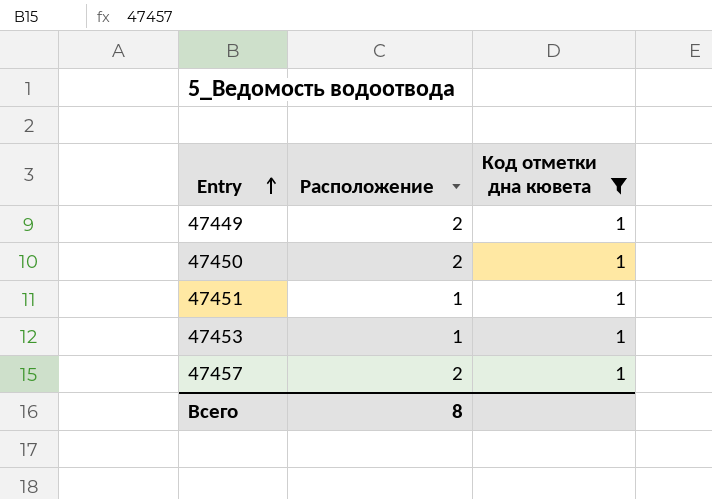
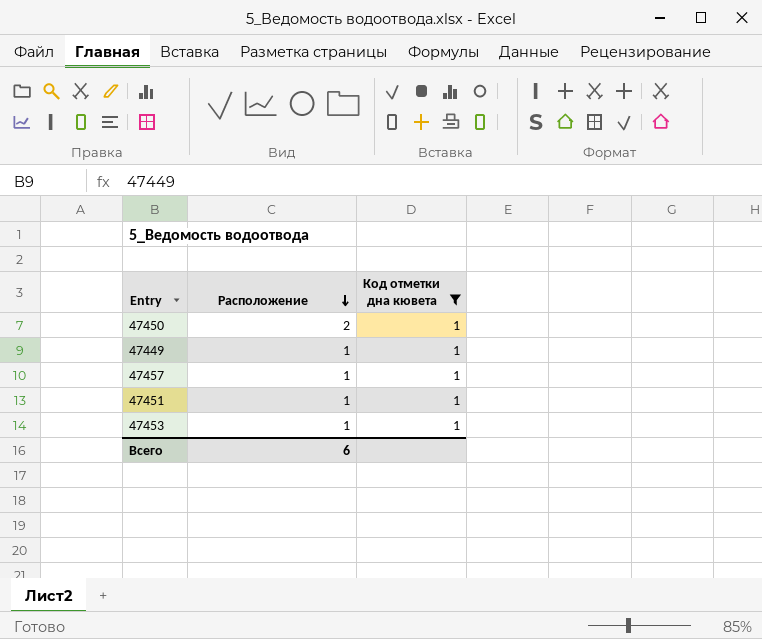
row order: Entry ascending -> Расположение descending
47449 | Расположение: 2 -> 1
47457 | Расположение: 2 -> 1
Всего | Расположение: 8 -> 6

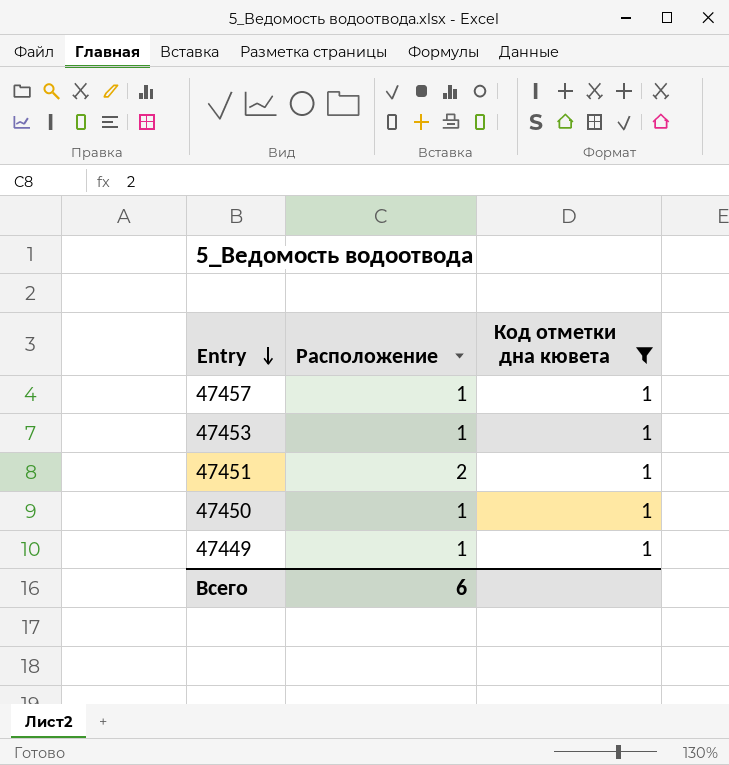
row order: Расположение descending -> Entry descending
47451 | Расположение: 1 -> 2
47450 | Расположение: 2 -> 1

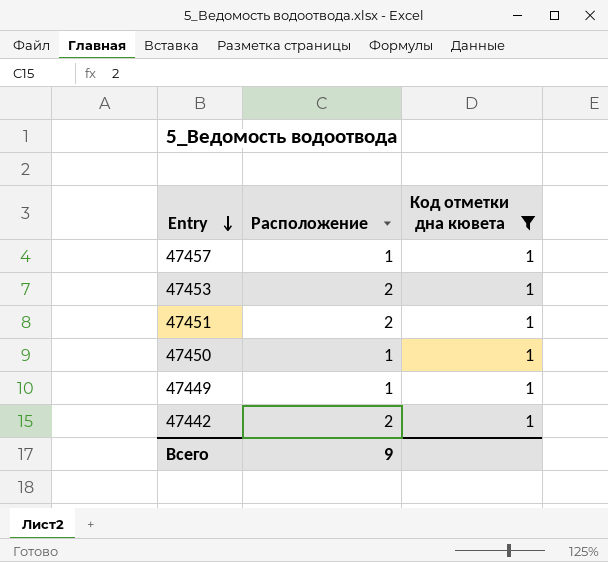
47453 | Расположение: 1 -> 2
row 47442: none -> 2 | 1
Всего | Расположение: 6 -> 9

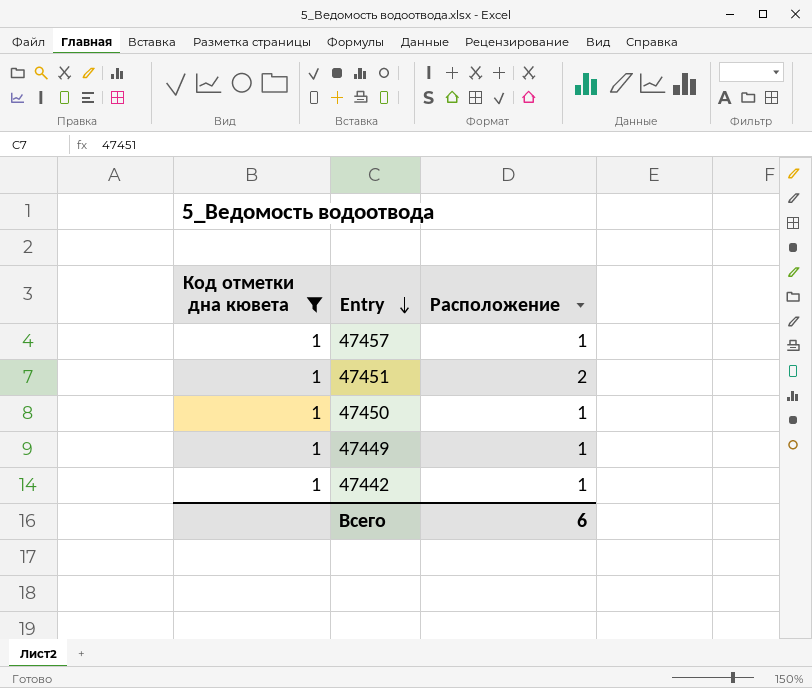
column Код отметки дна кювета | position: 3 -> 1
row 47453: 2 | 1 -> none
47442 | Расположение: 2 -> 1
Всего | Расположение: 9 -> 6

